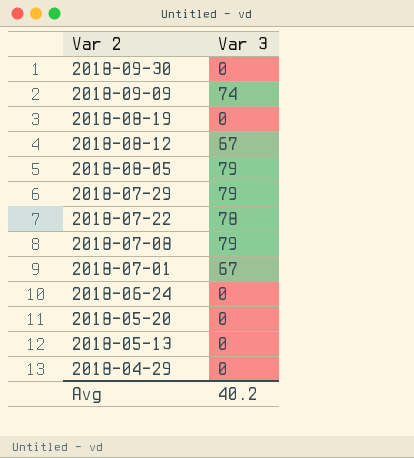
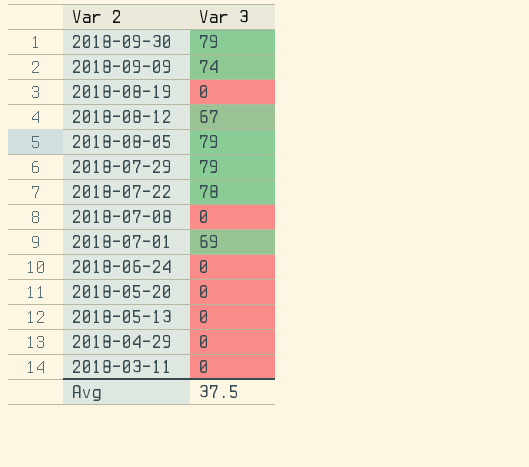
2018-09-30 | Var 3: 0 -> 79
2018-07-08 | Var 3: 79 -> 0
2018-07-01 | Var 3: 67 -> 69
row 2018-03-11: none -> 0
Avg | Var 3: 40.2 -> 37.5

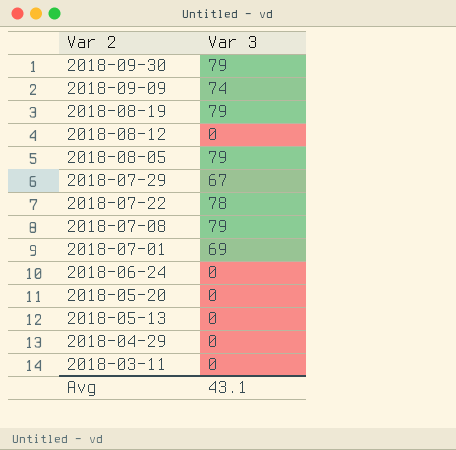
2018-08-19 | Var 3: 0 -> 79
2018-08-12 | Var 3: 67 -> 0
2018-07-29 | Var 3: 79 -> 67
2018-07-08 | Var 3: 0 -> 79
Avg | Var 3: 37.5 -> 43.1

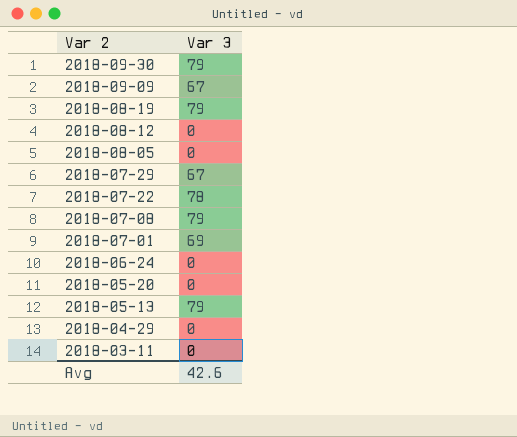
2018-09-09 | Var 3: 74 -> 67
2018-08-05 | Var 3: 79 -> 0
2018-05-13 | Var 3: 0 -> 79
Avg | Var 3: 43.1 -> 42.6

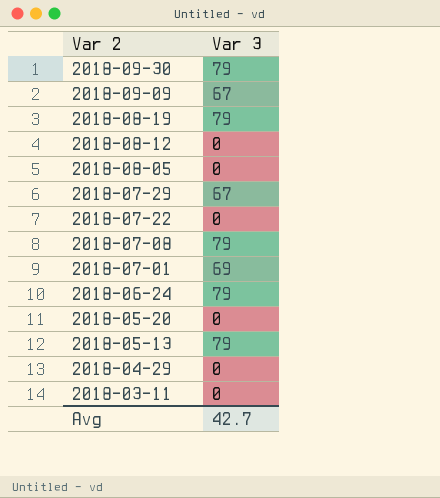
2018-07-22 | Var 3: 78 -> 0
2018-06-24 | Var 3: 0 -> 79
Avg | Var 3: 42.6 -> 42.7

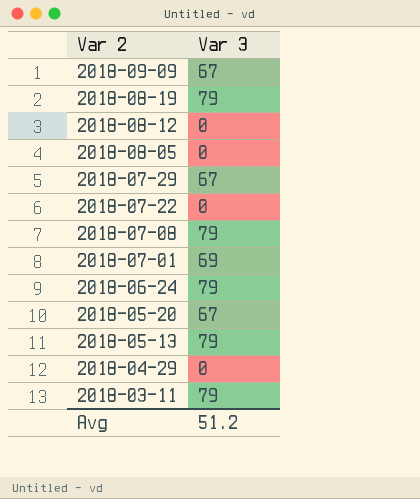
row 2018-09-30: 79 -> none
2018-05-20 | Var 3: 0 -> 67
2018-03-11 | Var 3: 0 -> 79
Avg | Var 3: 42.7 -> 51.2

